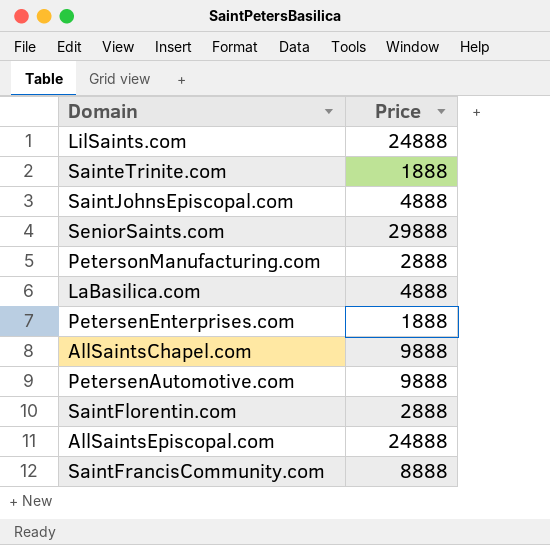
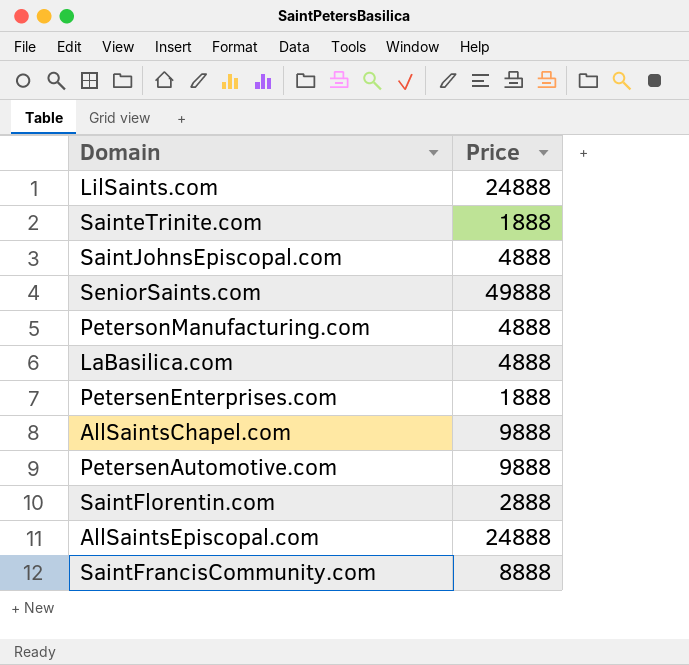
SeniorSaints.com | Price: 29888 -> 49888
PetersonManufacturing.com | Price: 2888 -> 4888

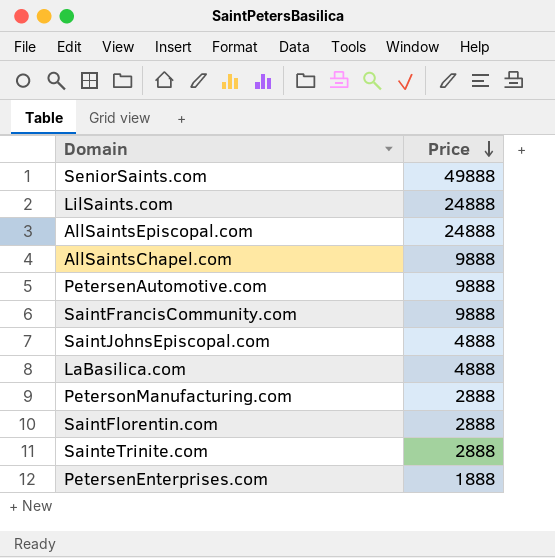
row order: none -> Price descending
SaintFrancisCommunity.com | Price: 8888 -> 9888
PetersonManufacturing.com | Price: 4888 -> 2888
SainteTrinite.com | Price: 1888 -> 2888

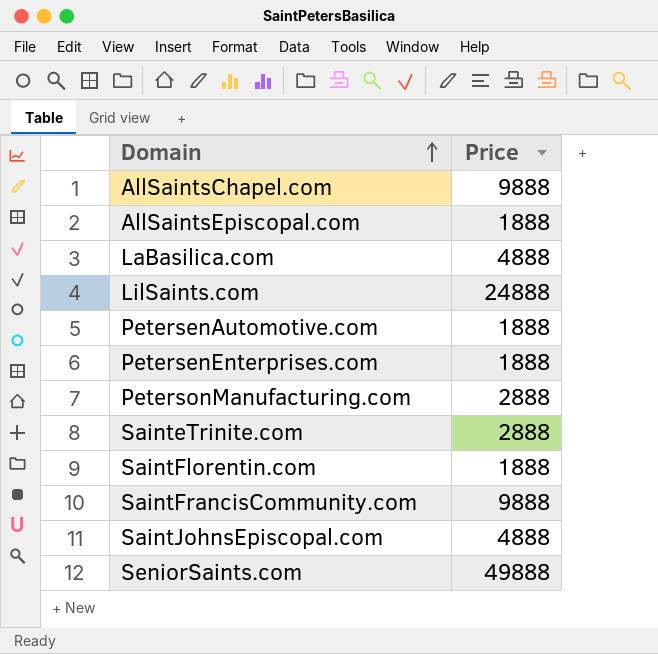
row order: Price descending -> Domain ascending
AllSaintsEpiscopal.com | Price: 24888 -> 1888
PetersenAutomotive.com | Price: 9888 -> 1888
SaintFlorentin.com | Price: 2888 -> 1888

